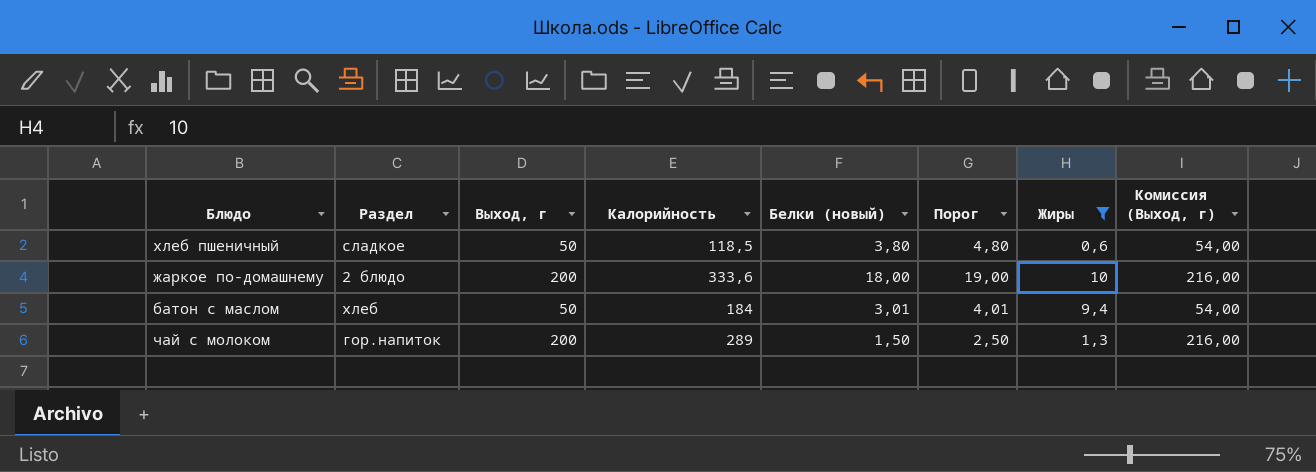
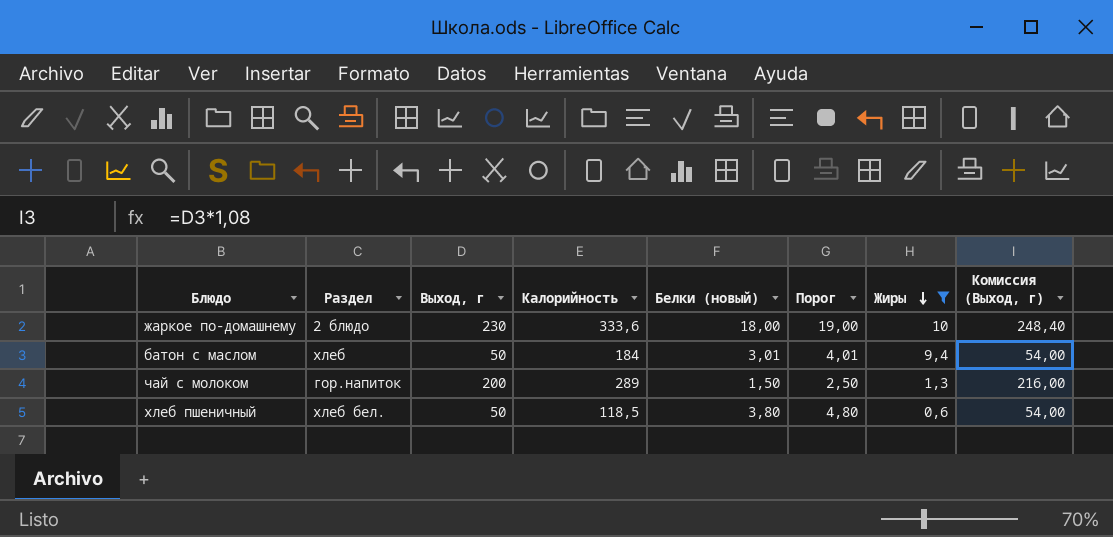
row order: none -> Жиры descending
жаркое по-домашнему | Выход, г: 200 -> 230
жаркое по-домашнему | Комиссия (Выход, г): 216,00 -> 248,40
хлеб пшеничный | Раздел: сладкое -> хлеб бел.

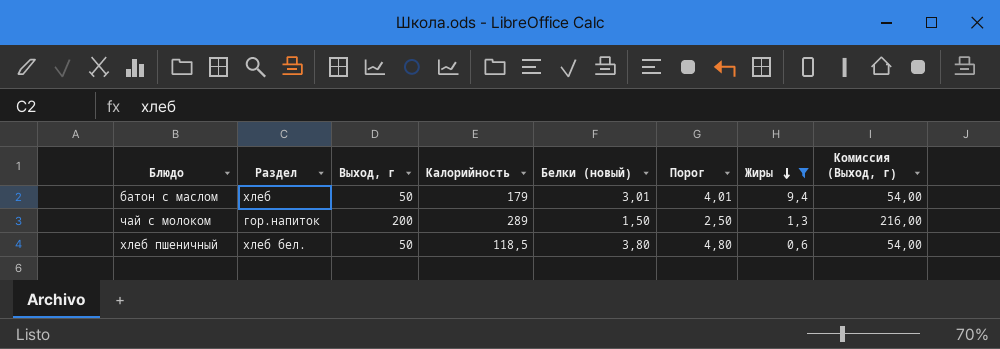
row жаркое по-домашнему: 2 блюдо | 230 | 333,6 | 18,00 | 19,00 | 10 | 248,40 -> none
батон с маслом | Калорийность: 184 -> 179

